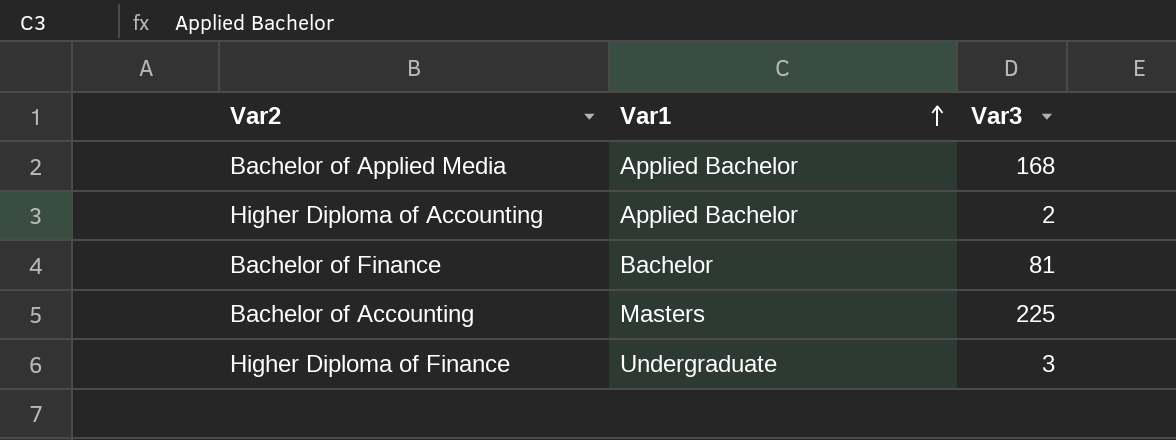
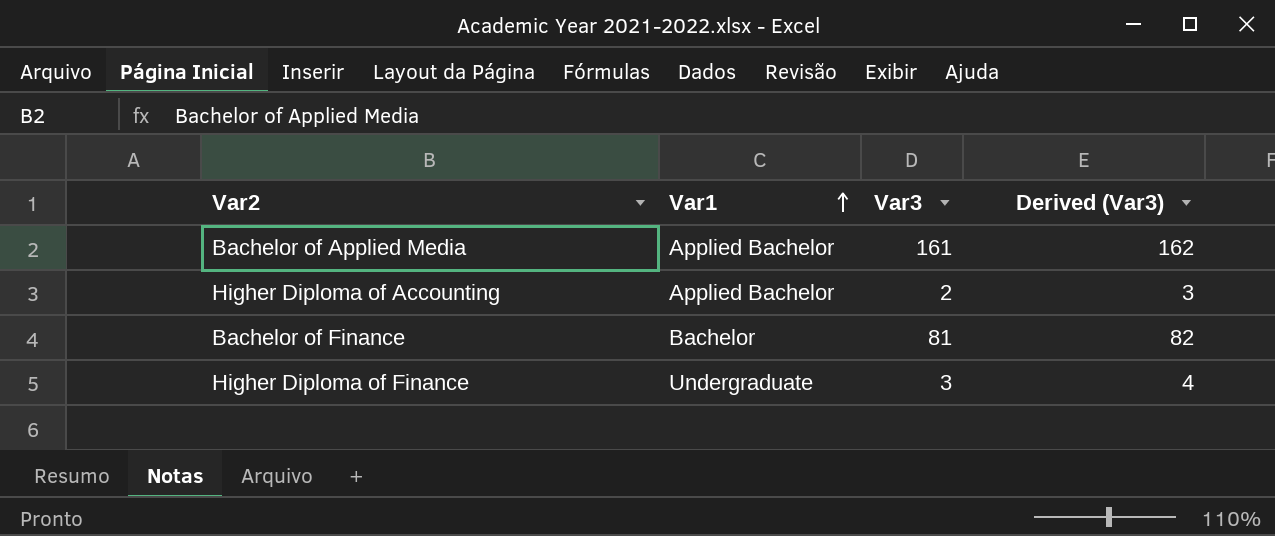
column Derived (Var3) | formula: none -> [Var3] + 1
row Bachelor of Accounting: Masters | 225 -> none
Bachelor of Applied Media | Var3: 168 -> 161

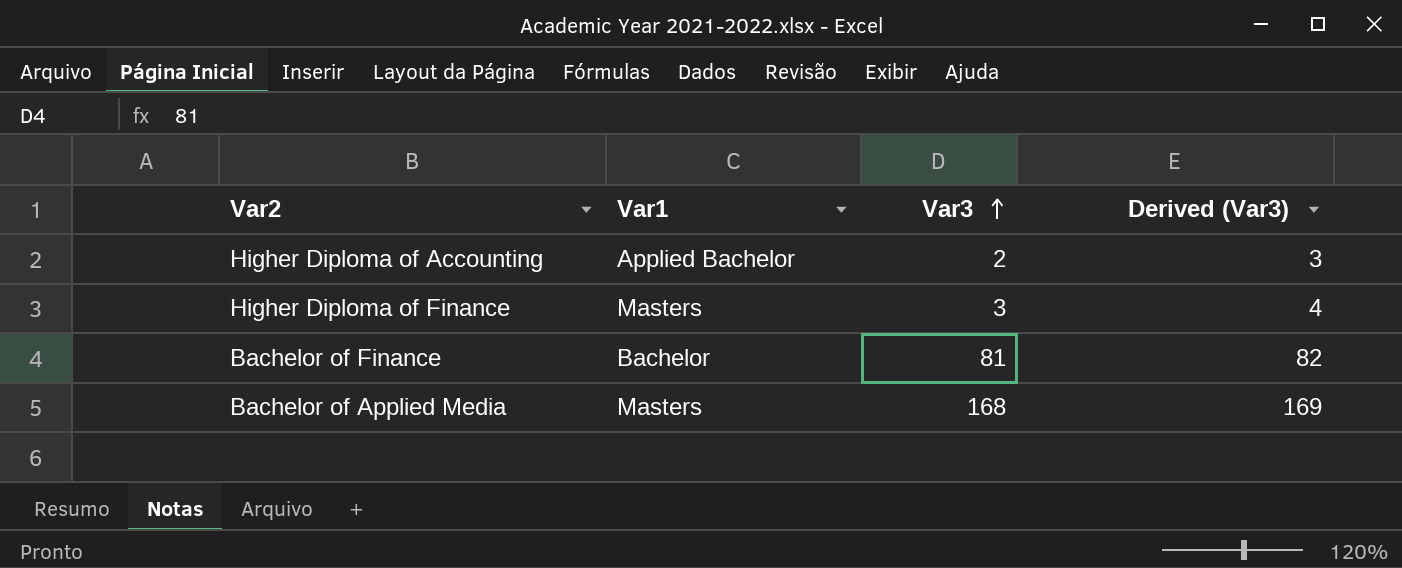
row order: Var1 ascending -> Var3 ascending
Higher Diploma of Finance | Var1: Undergraduate -> Masters
Bachelor of Applied Media | Var1: Applied Bachelor -> Masters
Bachelor of Applied Media | Var3: 161 -> 168
Bachelor of Applied Media | Derived (Var3): 162 -> 169

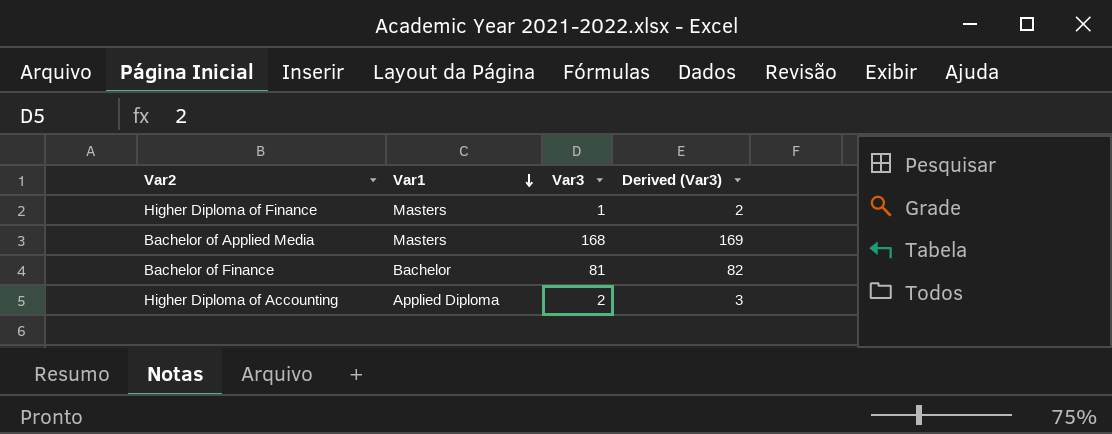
row order: Var3 ascending -> Var1 descending
Higher Diploma of Finance | Var3: 3 -> 1
Higher Diploma of Finance | Derived (Var3): 4 -> 2
Higher Diploma of Accounting | Var1: Applied Bachelor -> Applied Diploma

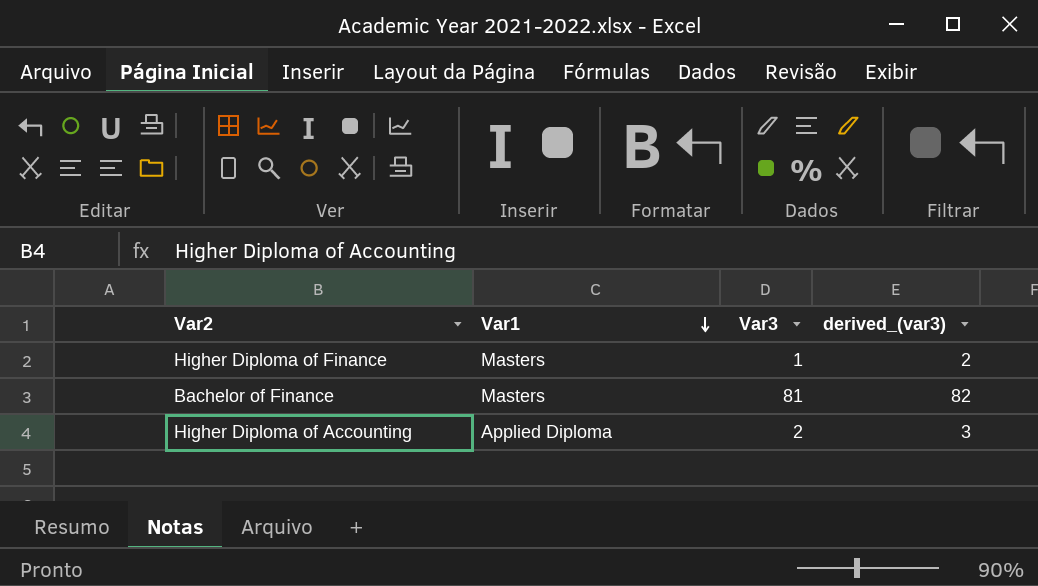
column name: Derived (Var3) -> derived_(var3)
row Bachelor of Applied Media: Masters | 168 | 169 -> none
Bachelor of Finance | Var1: Bachelor -> Masters

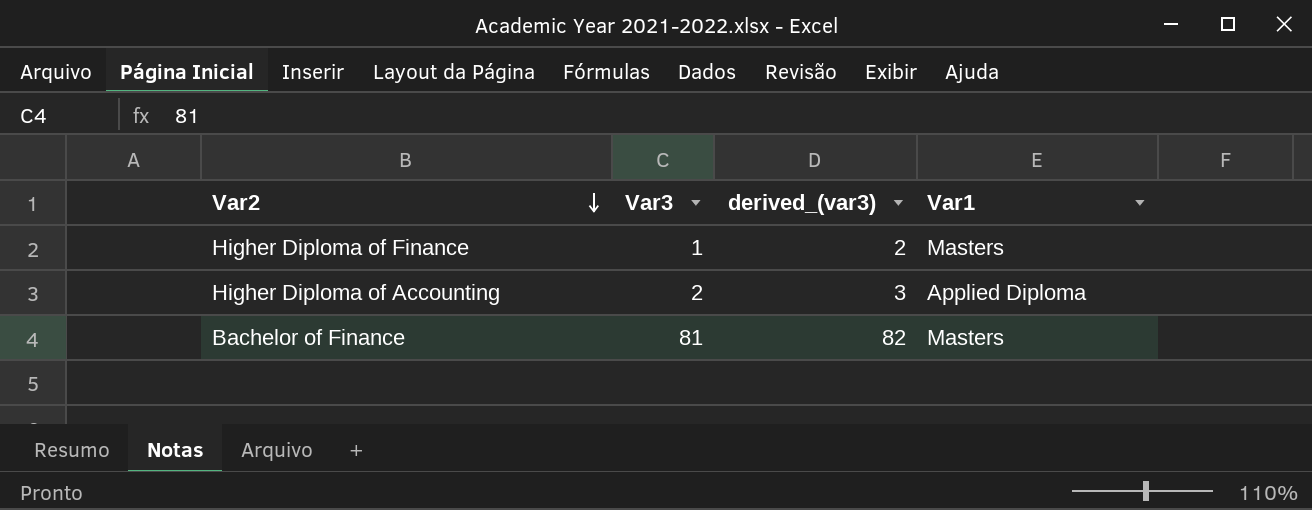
row order: Var1 descending -> Var2 descending
column Var1 | position: 2 -> 4

